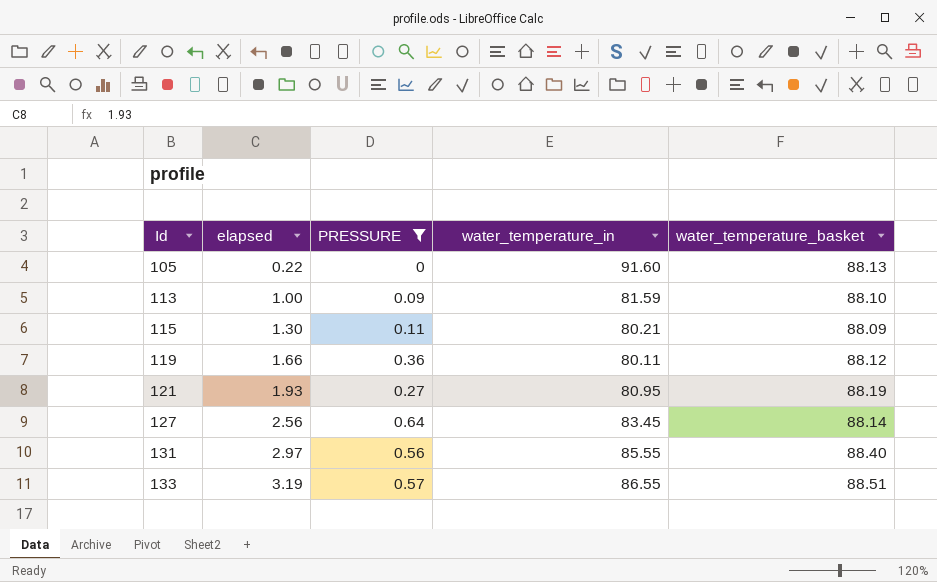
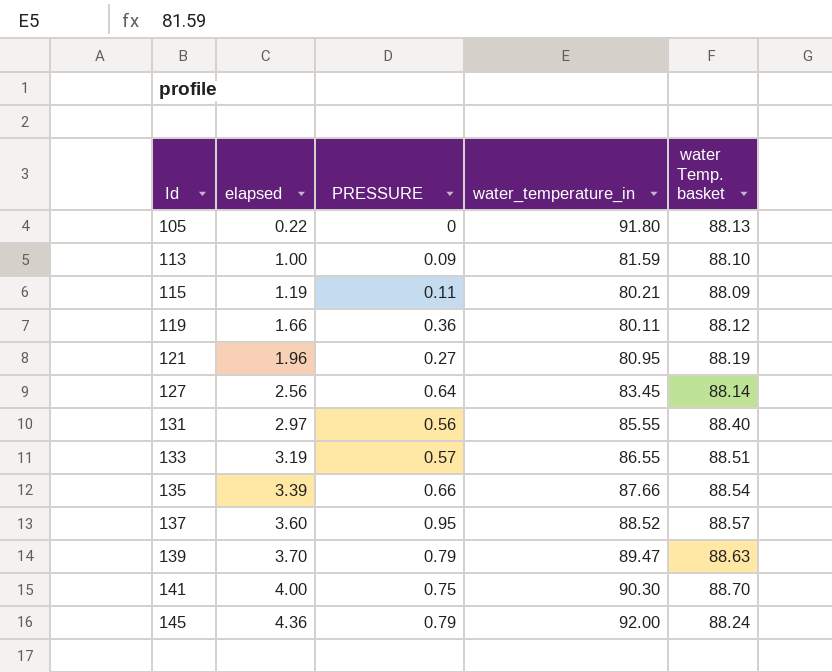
filter: PRESSURE <= 0.64 -> none
column name: water_temperature_basket -> water Temp. basket
105 | water_temperature_in: 91.60 -> 91.80
115 | elapsed: 1.30 -> 1.19
121 | elapsed: 1.93 -> 1.96

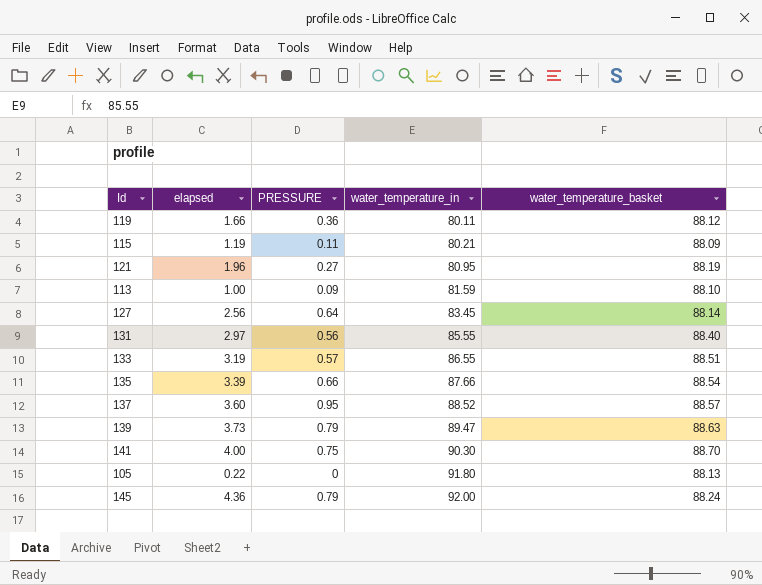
row order: Id ascending -> water_temperature_in ascending
column name: water Temp. basket -> water_temperature_basket
139 | elapsed: 3.70 -> 3.73

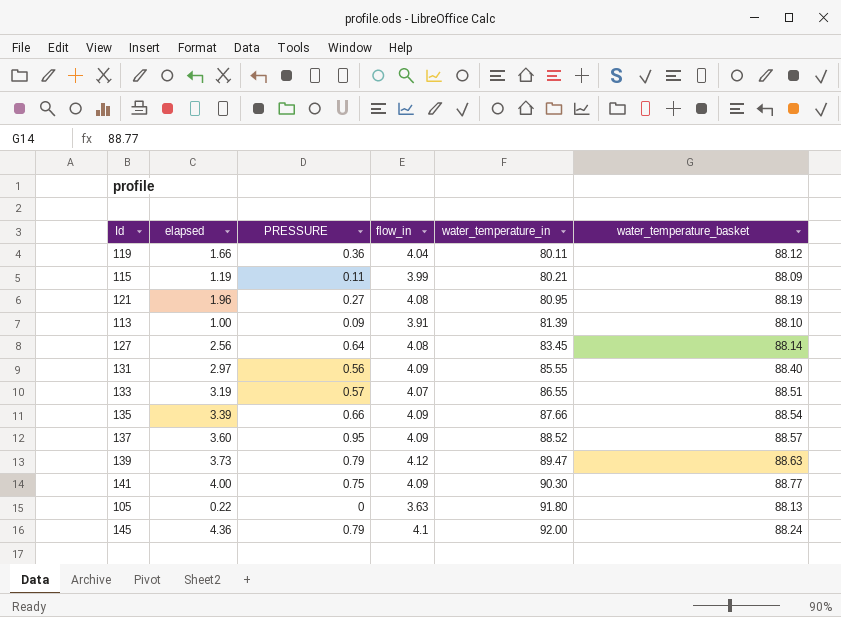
column flow_in | position: none -> 4
113 | water_temperature_in: 81.59 -> 81.39
141 | water_temperature_basket: 88.70 -> 88.77

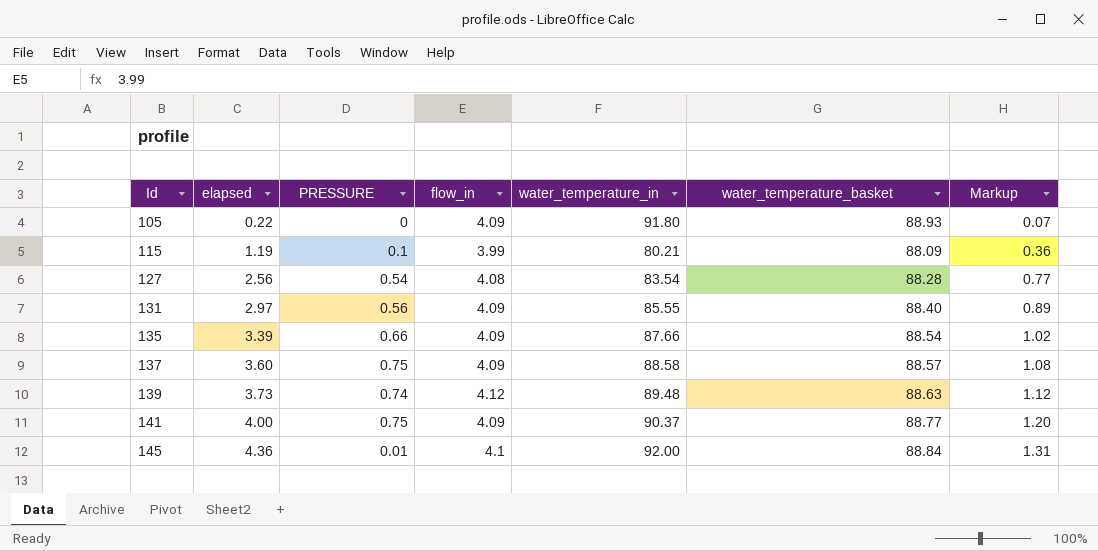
row order: water_temperature_in ascending -> Id ascending
column Markup | formula: none -> [elapsed] * 0.3
row 119: 1.66 | 0.36 | 4.04 | 80.11 | 88.12 -> none
row 121: 1.96 | 0.27 | 4.08 | 80.95 | 88.19 -> none
row 113: 1.00 | 0.09 | 3.91 | 81.39 | 88.10 -> none
row 133: 3.19 | 0.57 | 4.07 | 86.55 | 88.51 -> none
105 | flow_in: 3.63 -> 4.09
105 | water_temperature_basket: 88.13 -> 88.93
115 | PRESSURE: 0.11 -> 0.1
127 | PRESSURE: 0.64 -> 0.54
127 | water_temperature_in: 83.45 -> 83.54
127 | water_temperature_basket: 88.14 -> 88.28
137 | PRESSURE: 0.95 -> 0.75
137 | water_temperature_in: 88.52 -> 88.58
139 | PRESSURE: 0.79 -> 0.74
139 | water_temperature_in: 89.47 -> 89.48
141 | water_temperature_in: 90.30 -> 90.37
145 | PRESSURE: 0.79 -> 0.01
145 | water_temperature_basket: 88.24 -> 88.84

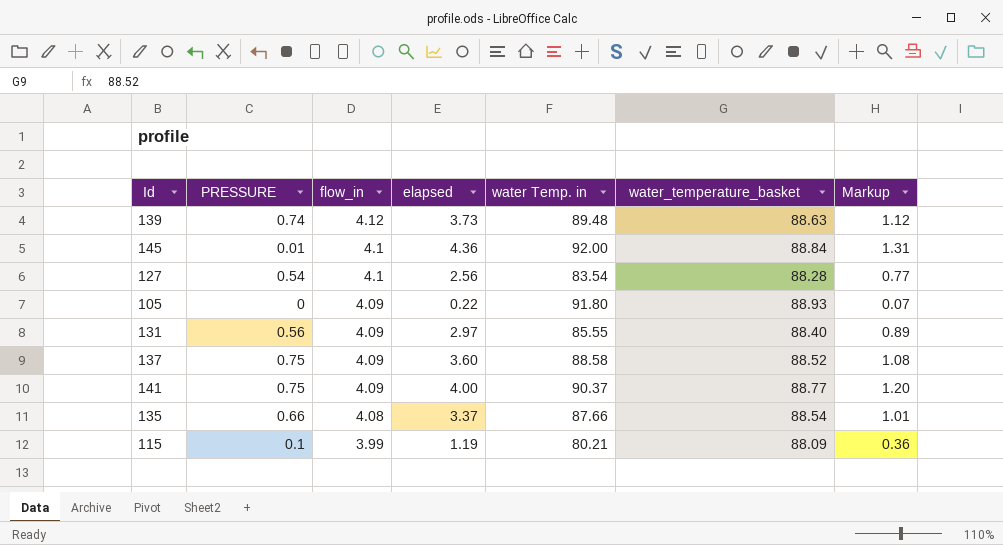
row order: Id ascending -> flow_in descending
column elapsed | position: 2 -> 4
column name: water_temperature_in -> water Temp. in
127 | flow_in: 4.08 -> 4.1
137 | water_temperature_basket: 88.57 -> 88.52
135 | flow_in: 4.09 -> 4.08
135 | elapsed: 3.39 -> 3.37
135 | Markup: 1.02 -> 1.01

